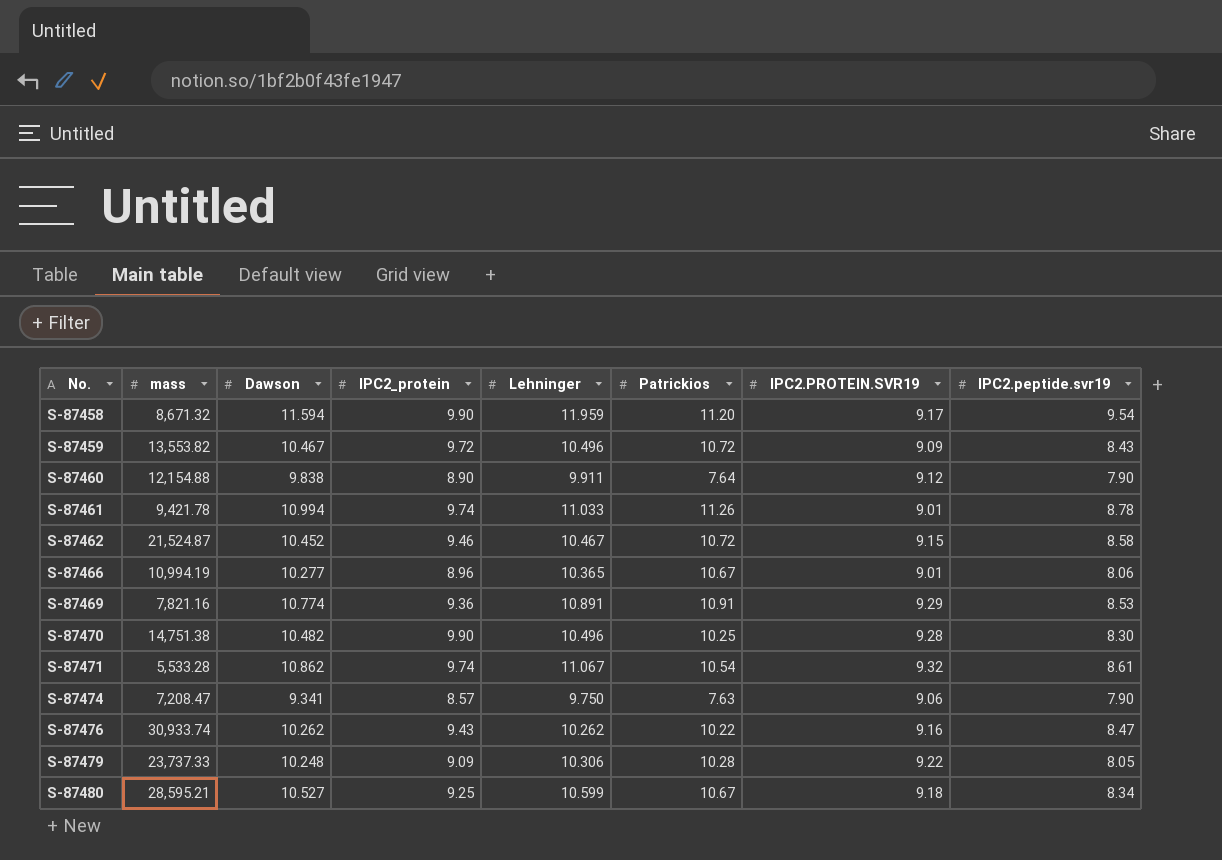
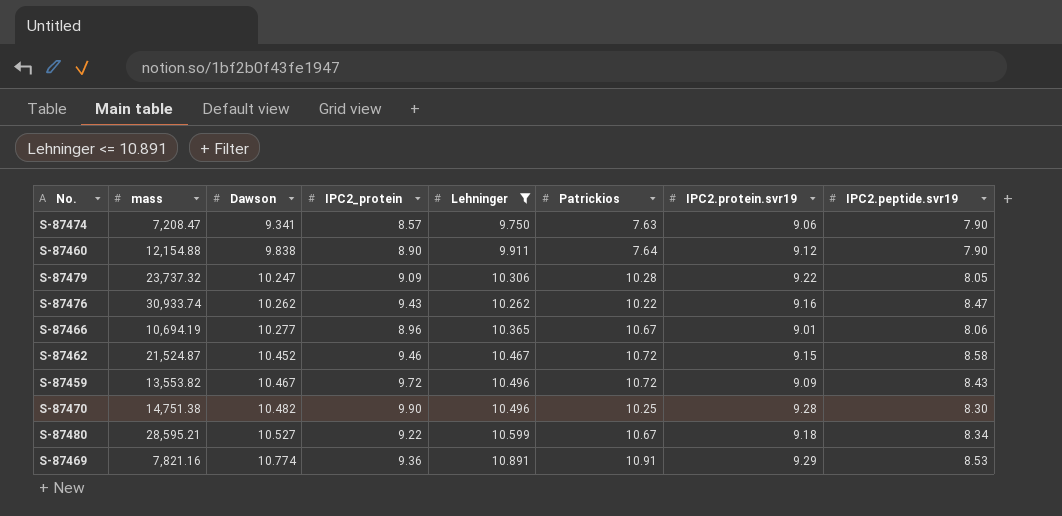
filter: none -> Lehninger <= 10.891
row order: No. ascending -> Dawson ascending
column name: IPC2.PROTEIN.SVR19 -> IPC2.protein.svr19
S-87479 | mass: 23,737.33 -> 23,737.32
S-87479 | Dawson: 10.248 -> 10.247
S-87466 | mass: 10,994.19 -> 10,694.19
S-87480 | IPC2_protein: 9.25 -> 9.22

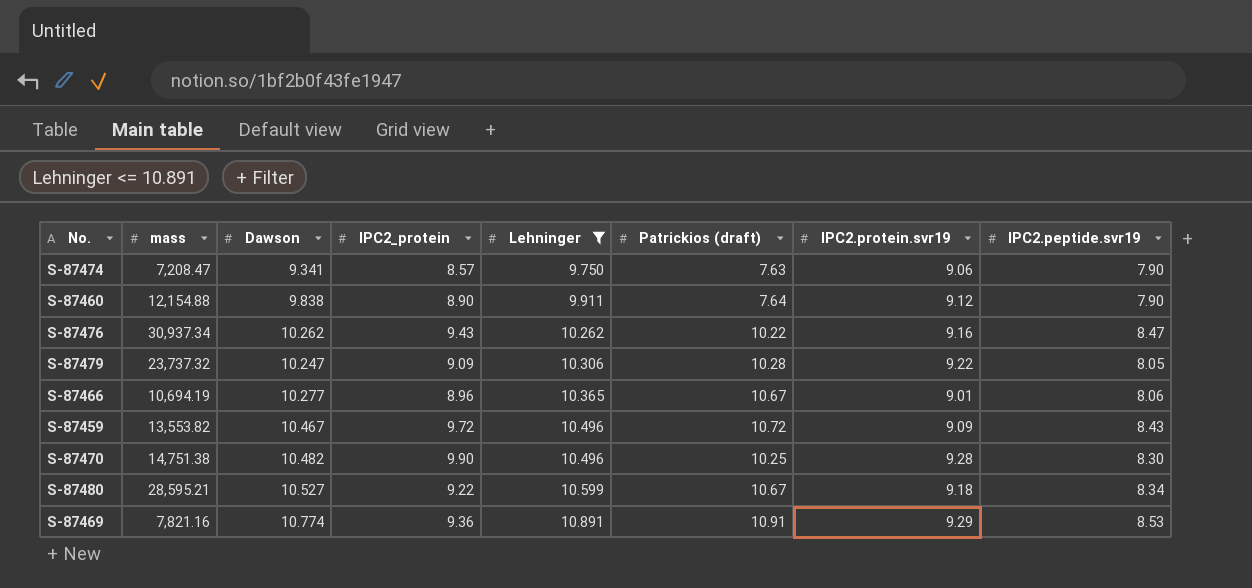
row order: Dawson ascending -> Lehninger ascending
column name: Patrickios -> Patrickios (draft)
row S-87462: 21,524.87 | 10.452 | 9.46 | 10.467 | 10.72 | 9.15 | 8.58 -> none
S-87476 | mass: 30,933.74 -> 30,937.34

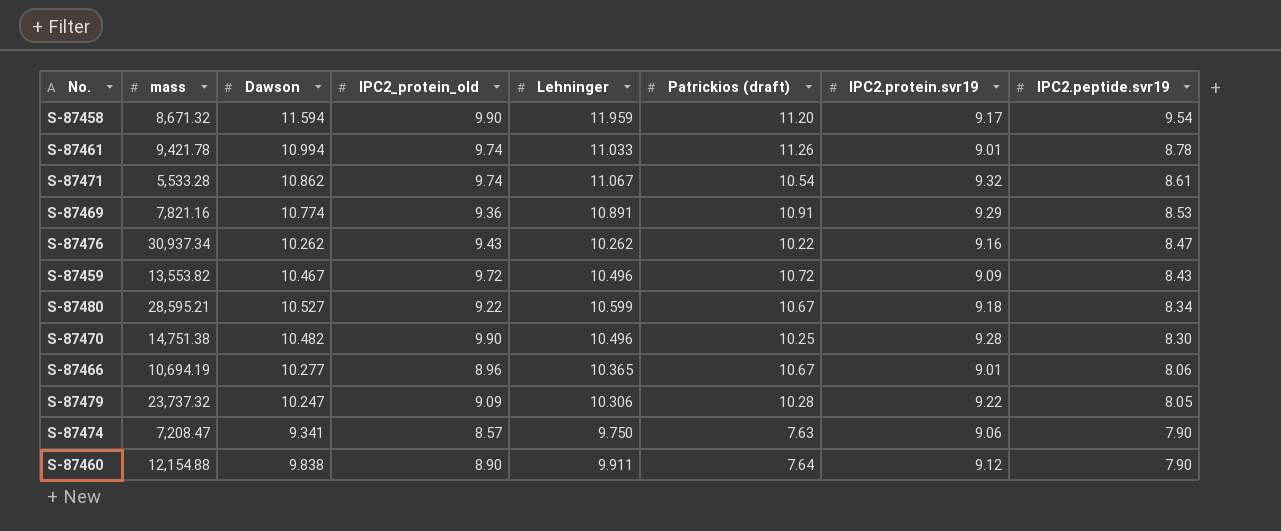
filter: Lehninger <= 10.891 -> none
row order: Lehninger ascending -> IPC2.peptide.svr19 descending
column name: IPC2_protein -> IPC2_protein_old

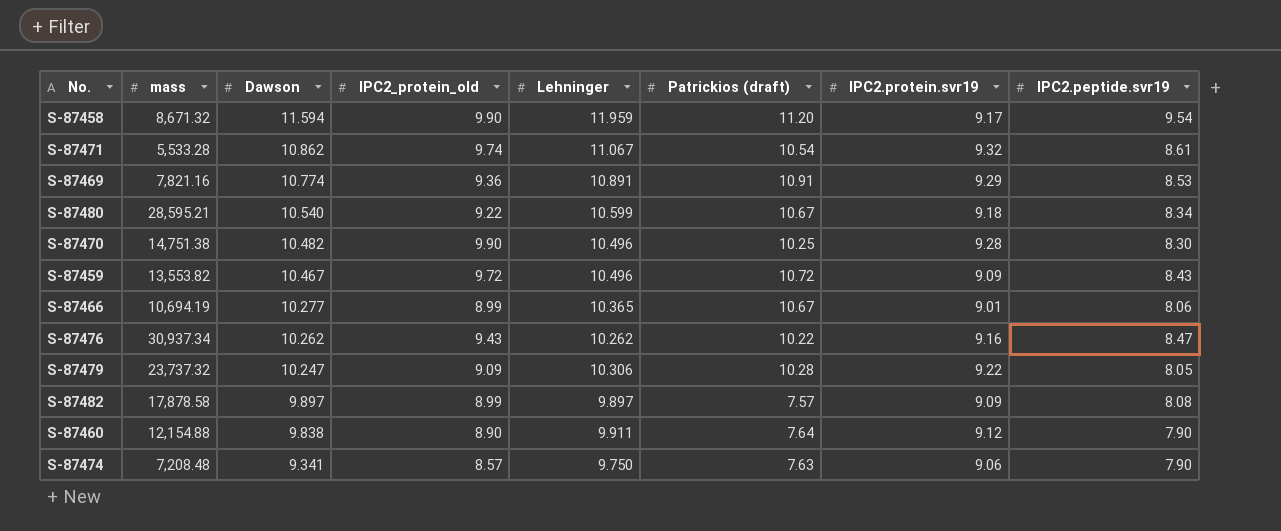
row order: IPC2.peptide.svr19 descending -> Dawson descending
row S-87461: 9,421.78 | 10.994 | 9.74 | 11.033 | 11.26 | 9.01 | 8.78 -> none
S-87480 | Dawson: 10.527 -> 10.540
S-87466 | IPC2_protein_old: 8.96 -> 8.99
row S-87482: none -> 17,878.58 | 9.897 | 8.99 | 9.897 | 7.57 | 9.09 | 8.08
S-87474 | mass: 7,208.47 -> 7,208.48

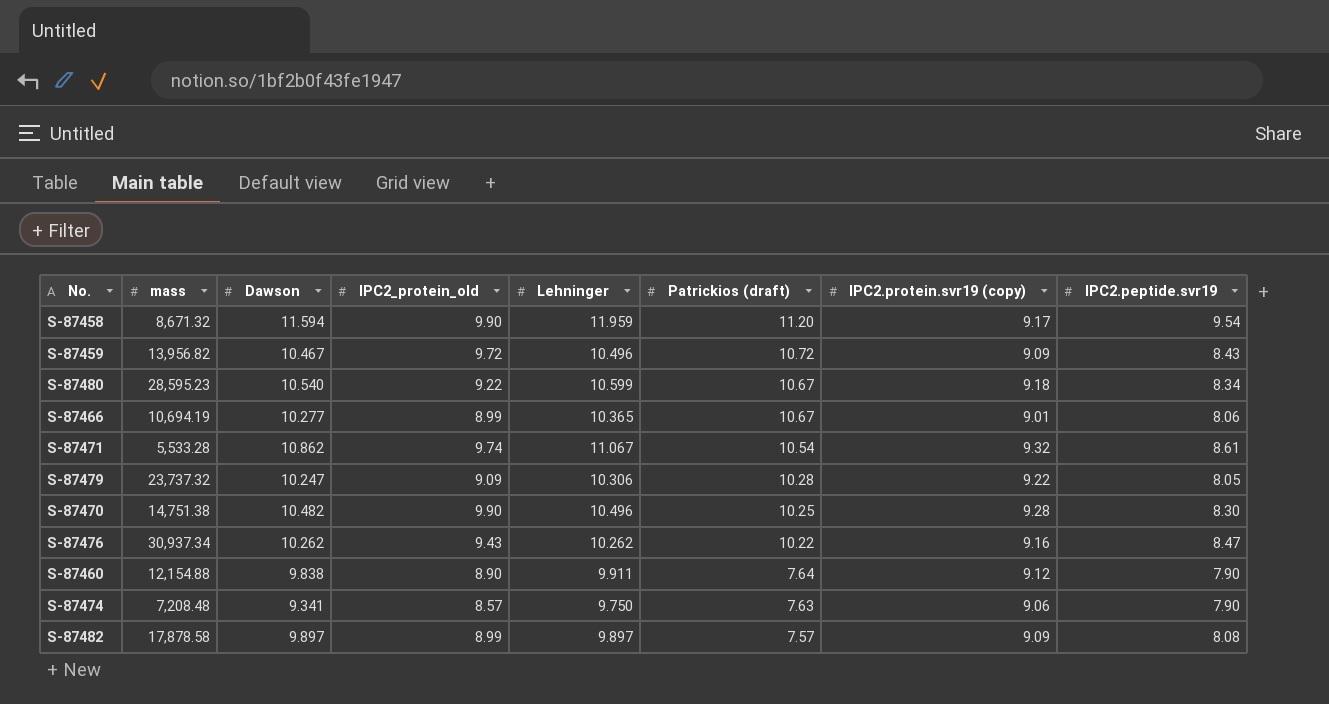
row order: Dawson descending -> Patrickios (draft) descending
column name: IPC2.protein.svr19 -> IPC2.protein.svr19 (copy)
row S-87469: 7,821.16 | 10.774 | 9.36 | 10.891 | 10.91 | 9.29 | 8.53 -> none
S-87459 | mass: 13,553.82 -> 13,956.82
S-87480 | mass: 28,595.21 -> 28,595.23

